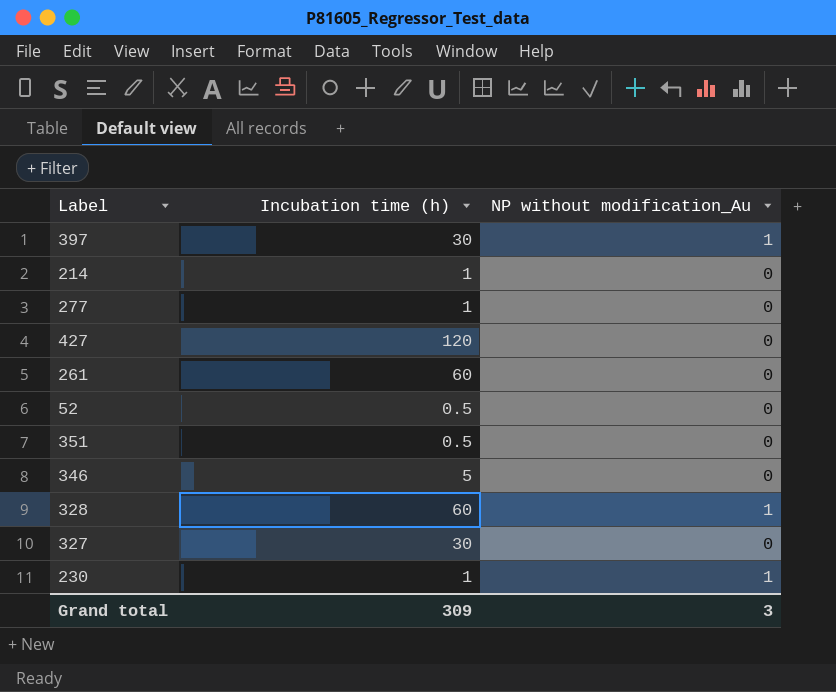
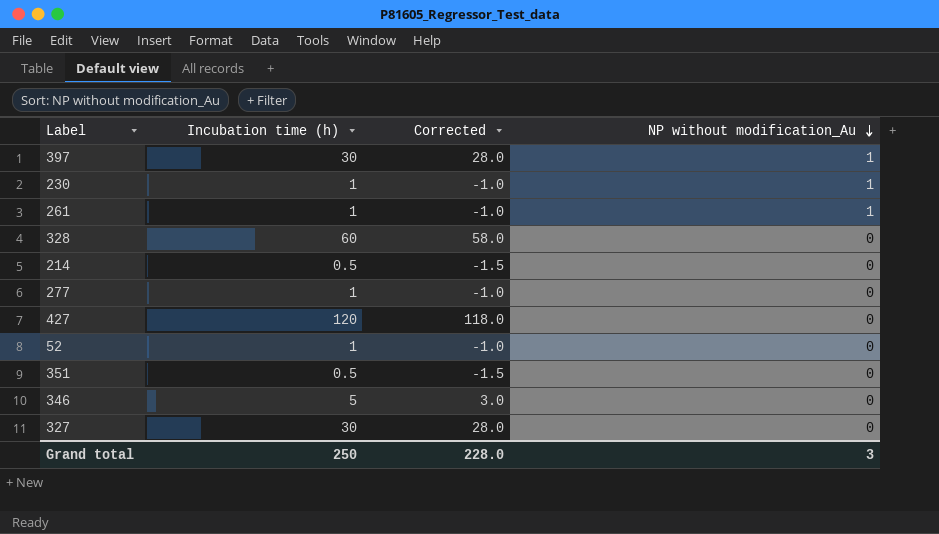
row order: none -> NP without modification_Au descending
column Corrected | formula: none -> [Incubation time (h)] - 2
261 | Incubation time (h): 60 -> 1
261 | NP without modification_Au: 0 -> 1
328 | NP without modification_Au: 1 -> 0
214 | Incubation time (h): 1 -> 0.5
52 | Incubation time (h): 0.5 -> 1
Grand total | Incubation time (h): 309 -> 250

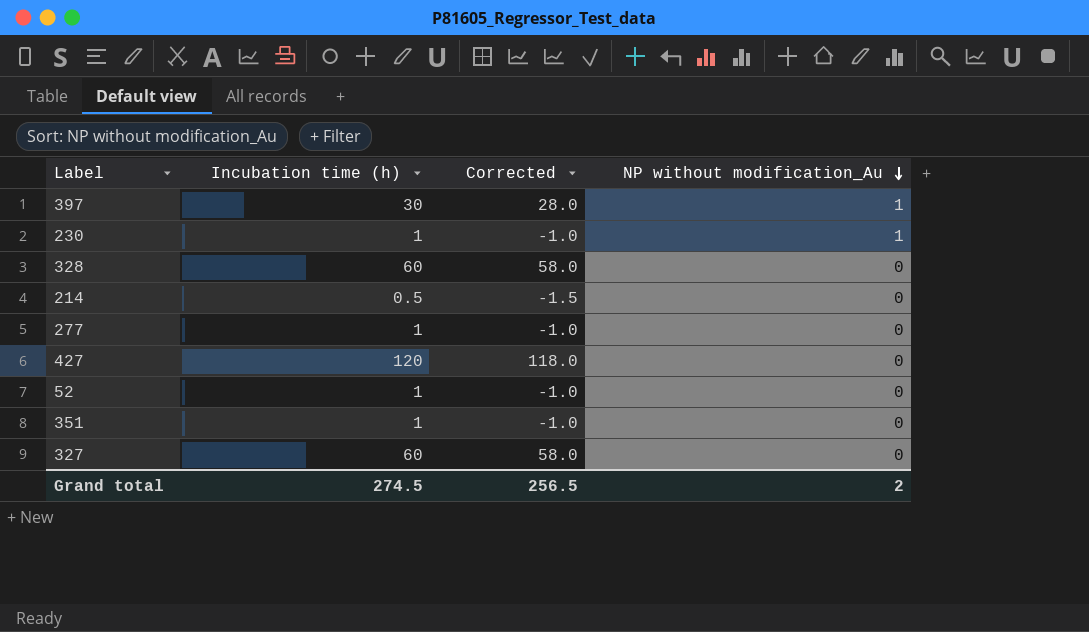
row 261: 1 | -1.0 | 1 -> none
row 346: 5 | 3.0 | 0 -> none
351 | Incubation time (h): 0.5 -> 1
351 | Corrected: -1.5 -> -1.0
327 | Incubation time (h): 30 -> 60
327 | Corrected: 28.0 -> 58.0
Grand total | Incubation time (h): 250 -> 274.5
Grand total | Corrected: 228.0 -> 256.5
Grand total | NP without modification_Au: 3 -> 2

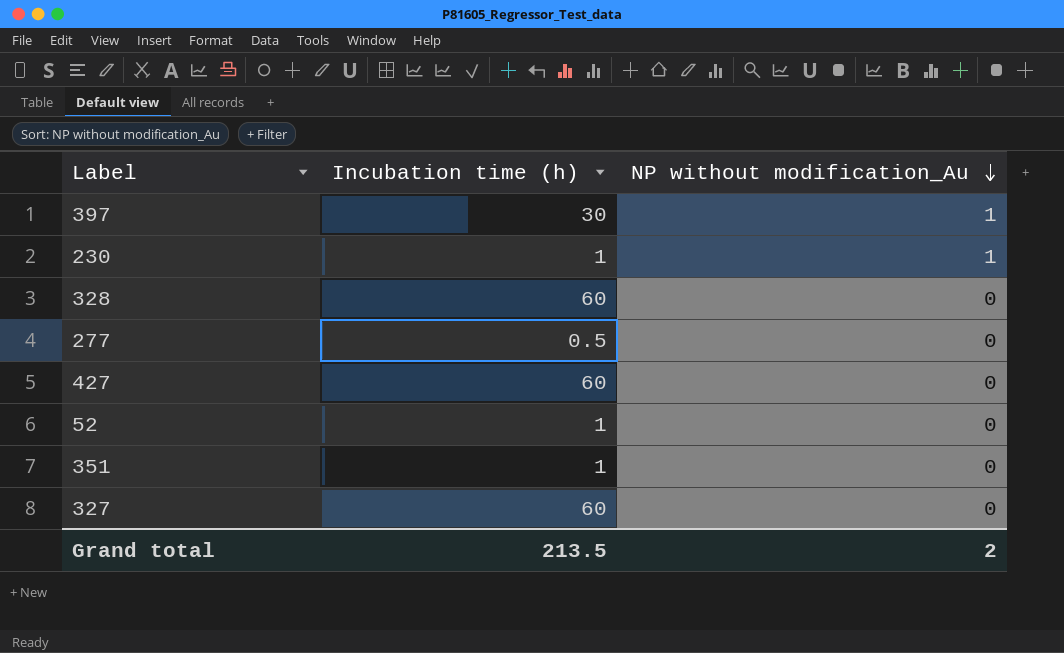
column Corrected | formula: [Incubation time (h)] - 2 -> none
row 214: 0.5 | -1.5 | 0 -> none
277 | Incubation time (h): 1 -> 0.5
427 | Incubation time (h): 120 -> 60
Grand total | Incubation time (h): 274.5 -> 213.5

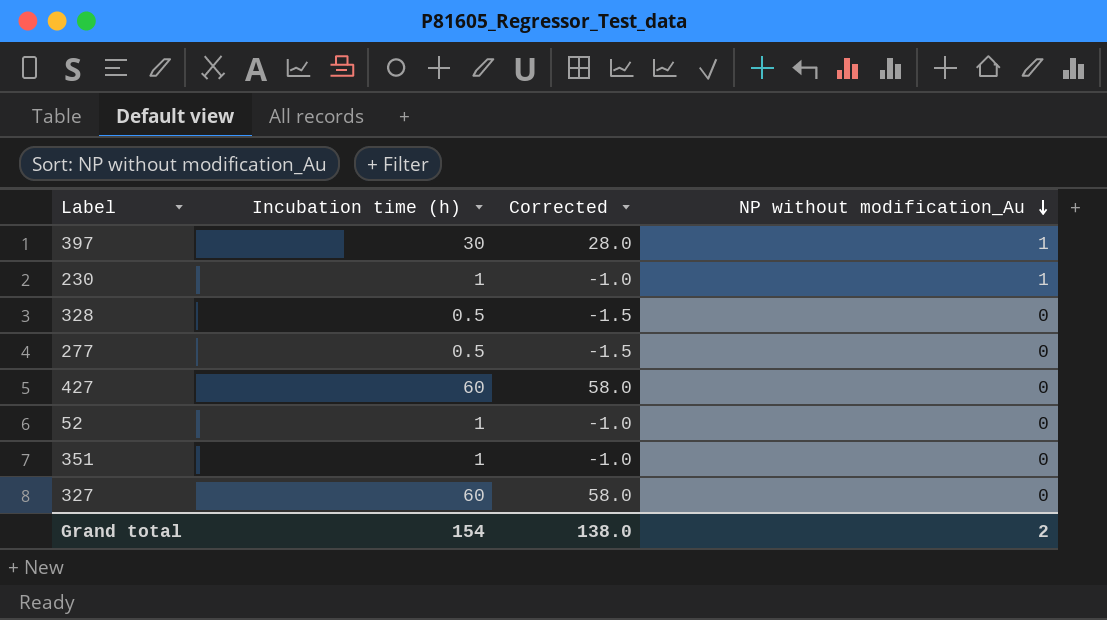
column Corrected | formula: none -> [Incubation time (h)] - 2
328 | Incubation time (h): 60 -> 0.5
Grand total | Incubation time (h): 213.5 -> 154

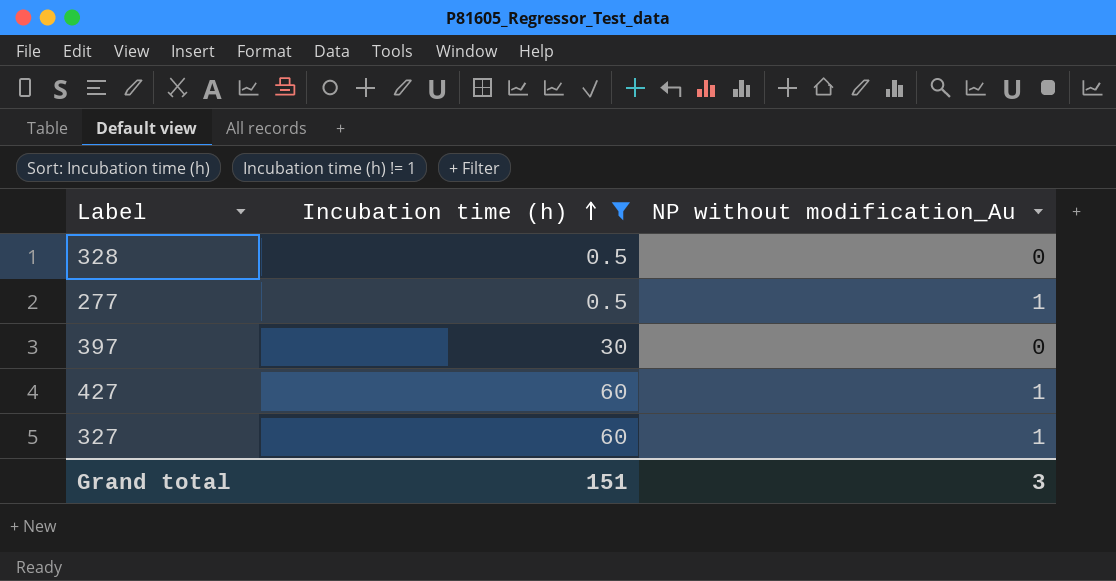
filter: none -> Incubation time (h) != 1
row order: NP without modification_Au descending -> Incubation time (h) ascending
column Corrected | formula: [Incubation time (h)] - 2 -> none
277 | NP without modification_Au: 0 -> 1
397 | NP without modification_Au: 1 -> 0
427 | NP without modification_Au: 0 -> 1
327 | NP without modification_Au: 0 -> 1
Grand total | Incubation time (h): 154 -> 151
Grand total | NP without modification_Au: 2 -> 3

